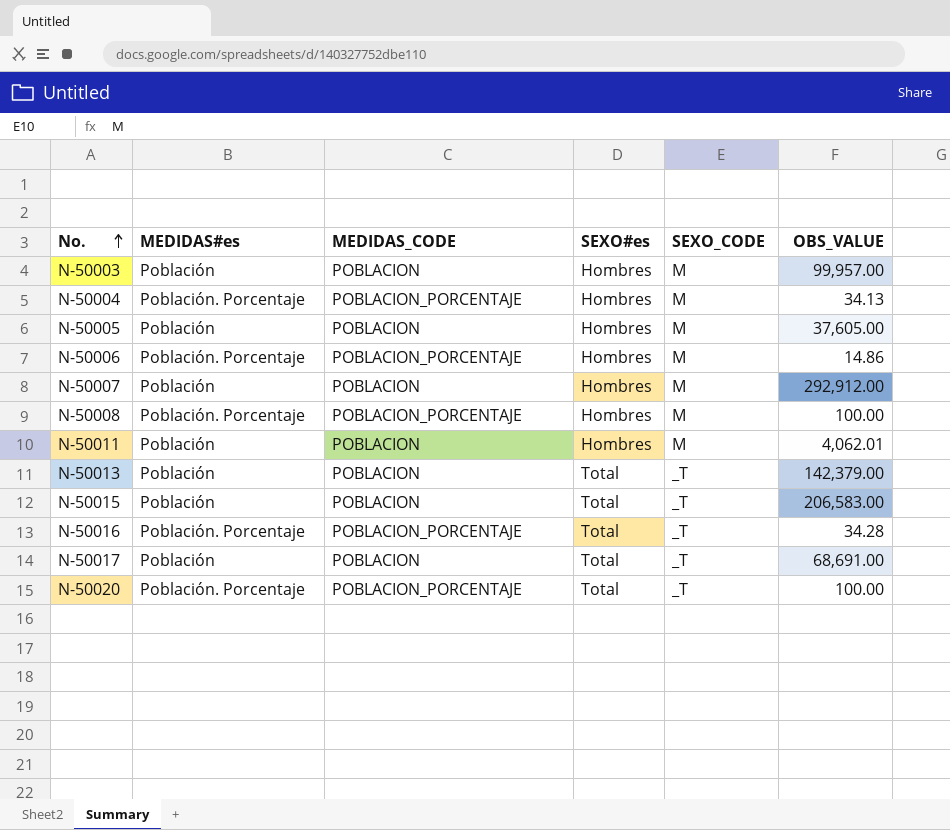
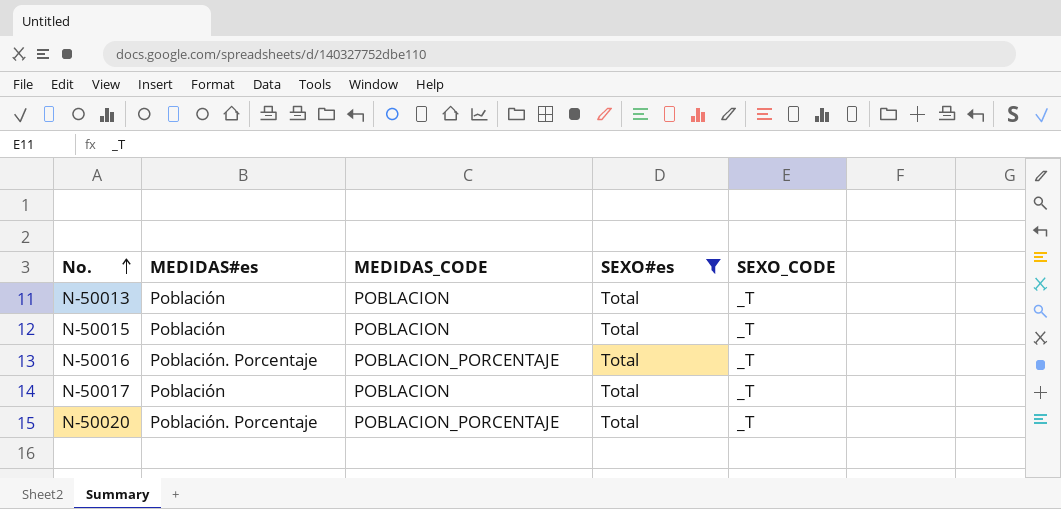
filter: none -> SEXO#es = Total
column OBS_VALUE | position: 6 -> none

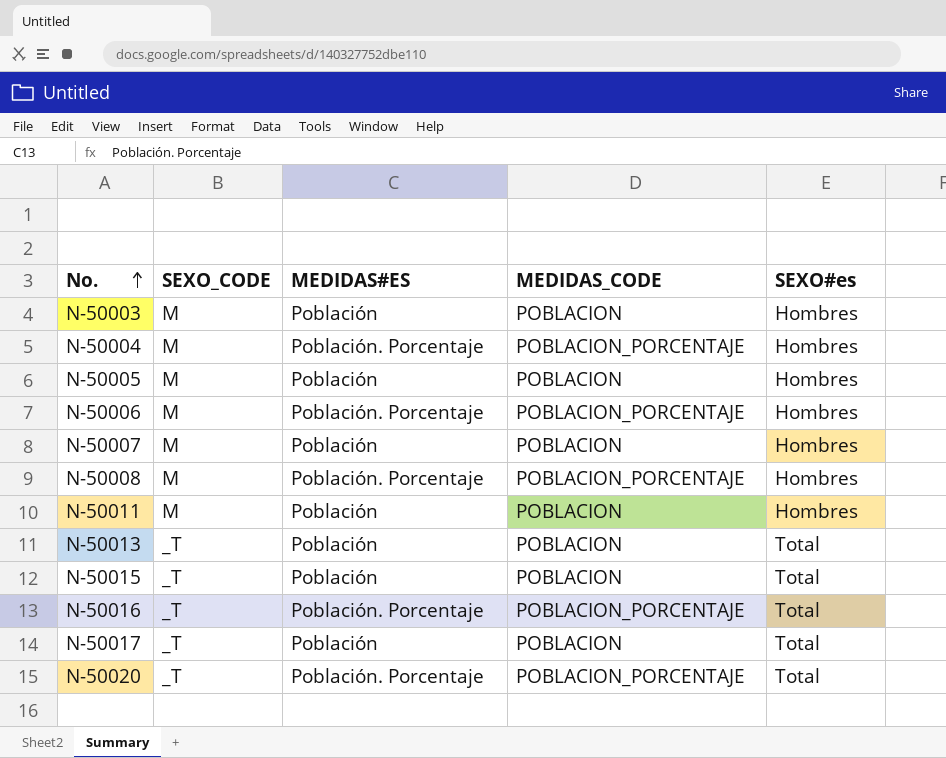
filter: SEXO#es = Total -> none
column SEXO_CODE | position: 5 -> 2
column name: MEDIDAS#es -> MEDIDAS#ES

